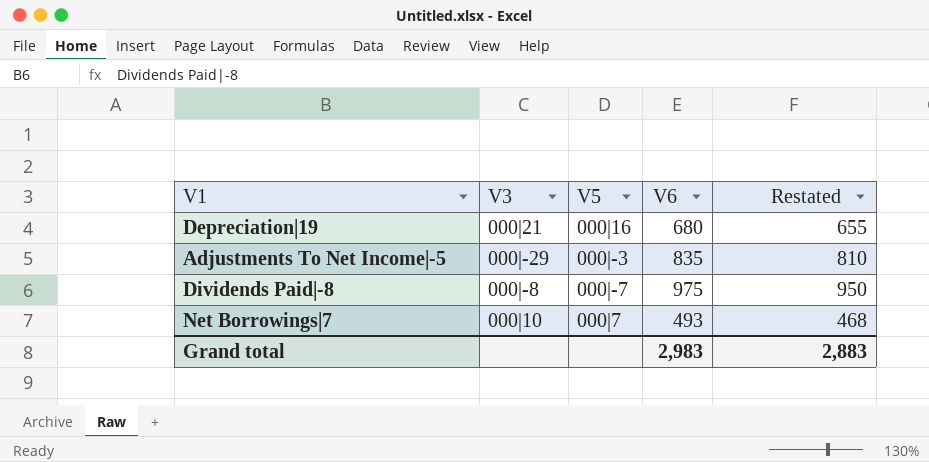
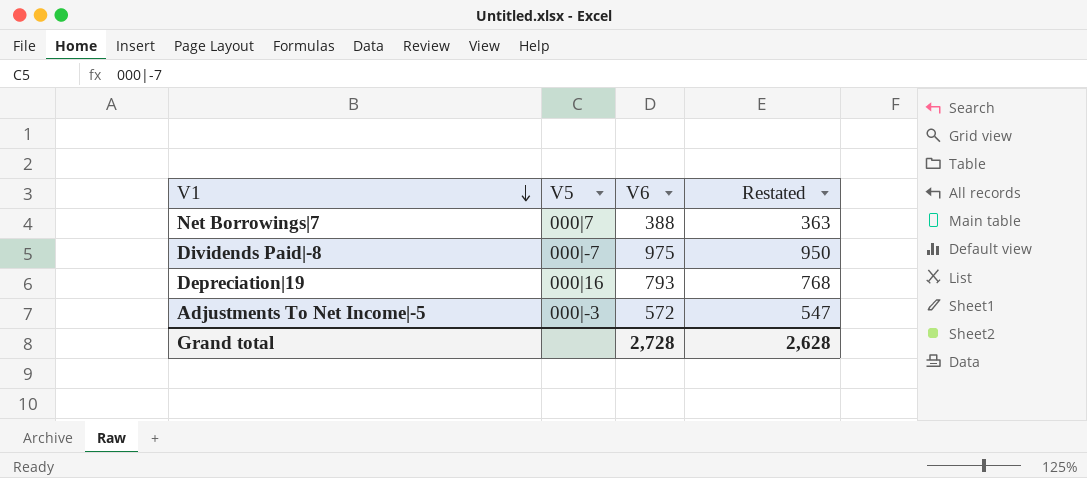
row order: none -> V1 descending
column V3 | position: 2 -> none
Net Borrowings|7 | V6: 493 -> 388
Net Borrowings|7 | Restated: 468 -> 363
Depreciation|19 | V6: 680 -> 793
Depreciation|19 | Restated: 655 -> 768
Adjustments To Net Income|-5 | V6: 835 -> 572
Adjustments To Net Income|-5 | Restated: 810 -> 547
Grand total | V6: 2,983 -> 2,728
Grand total | Restated: 2,883 -> 2,628

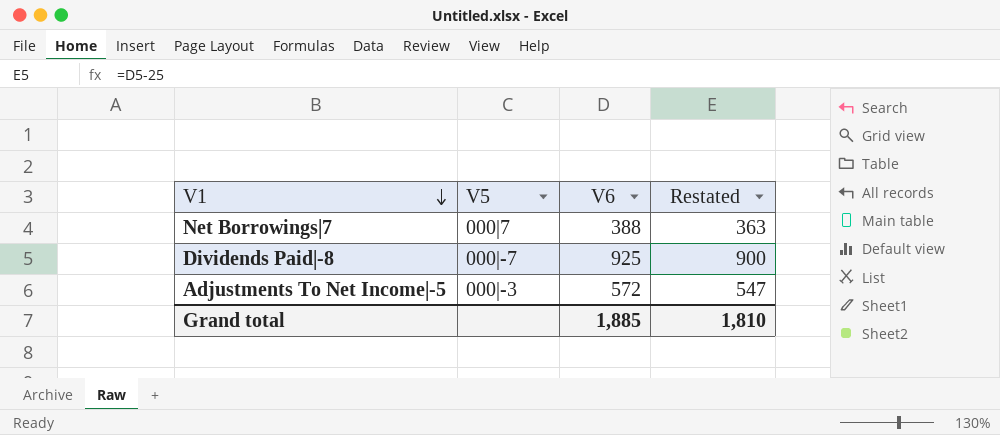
row Depreciation|19: 000|16 | 793 | 768 -> none
Dividends Paid|-8 | V6: 975 -> 925
Dividends Paid|-8 | Restated: 950 -> 900
Grand total | V6: 2,728 -> 1,885
Grand total | Restated: 2,628 -> 1,810

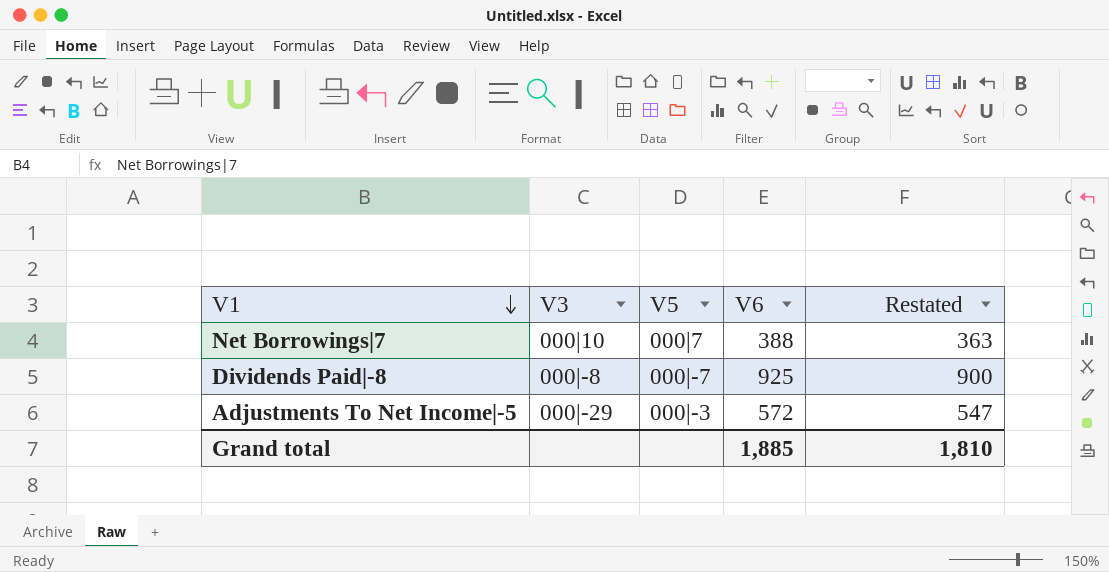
column V3 | position: none -> 2

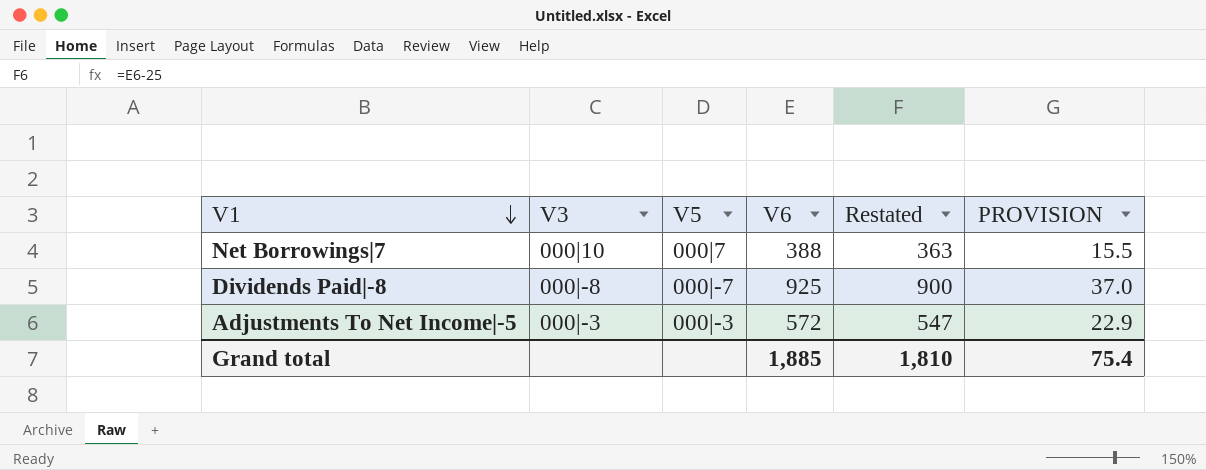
column PROVISION | formula: none -> [V6] * 0.04
Adjustments To Net Income|-5 | V3: 000|-29 -> 000|-3

